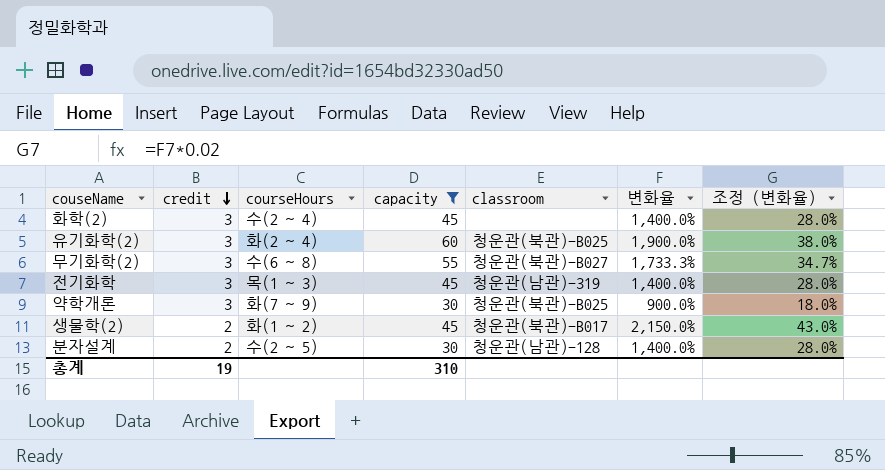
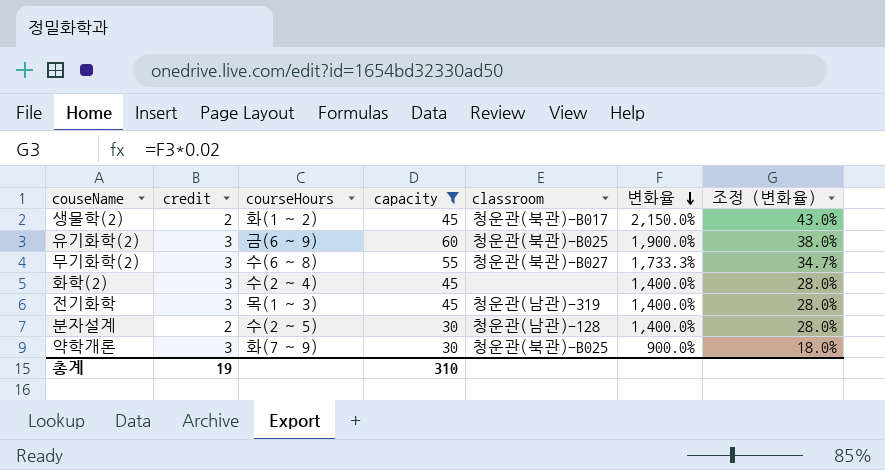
row order: credit descending -> 변화율 descending
유기화학(2) | courseHours: 화(2 ~ 4) -> 금(6 ~ 9)

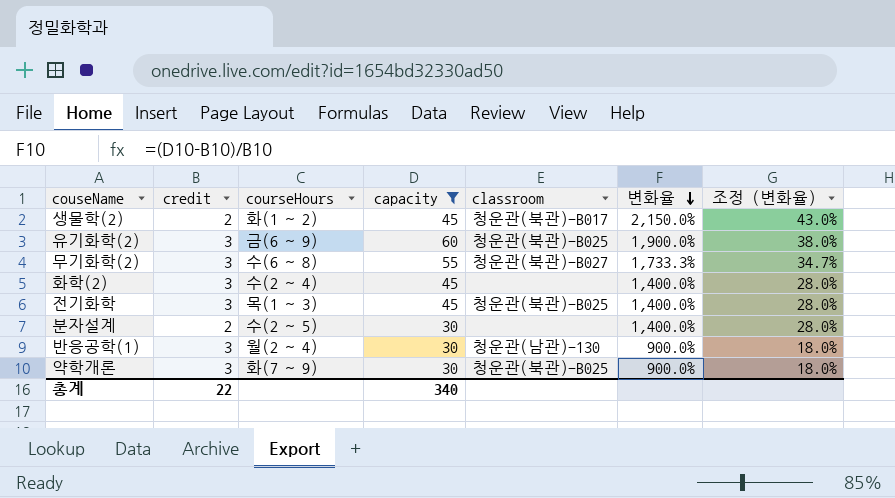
전기화학 | classroom: 청운관(남관)-319 -> 청운관(북관)-B025
분자설계 | classroom: 청운관(남관)-128 -> none
row 반응공학(1): none -> 3 | 월(2 ~ 4) | 30 | 청운관(남관)-130 | 900.0% | 18.0%
총계 | credit: 19 -> 22
총계 | capacity: 310 -> 340

